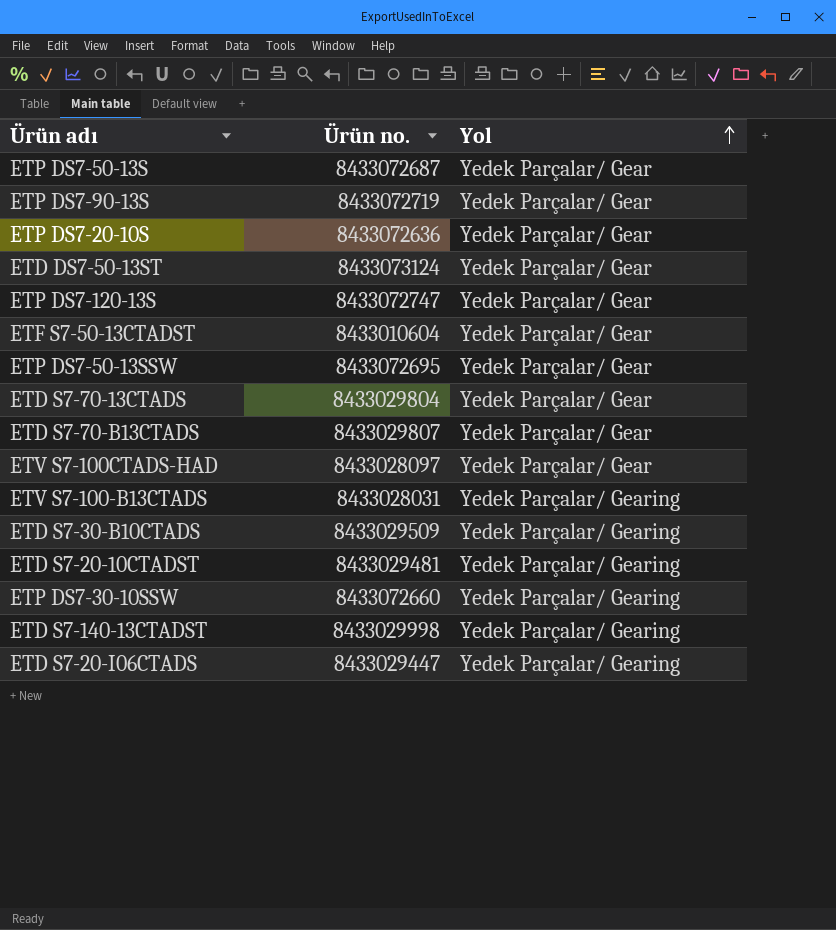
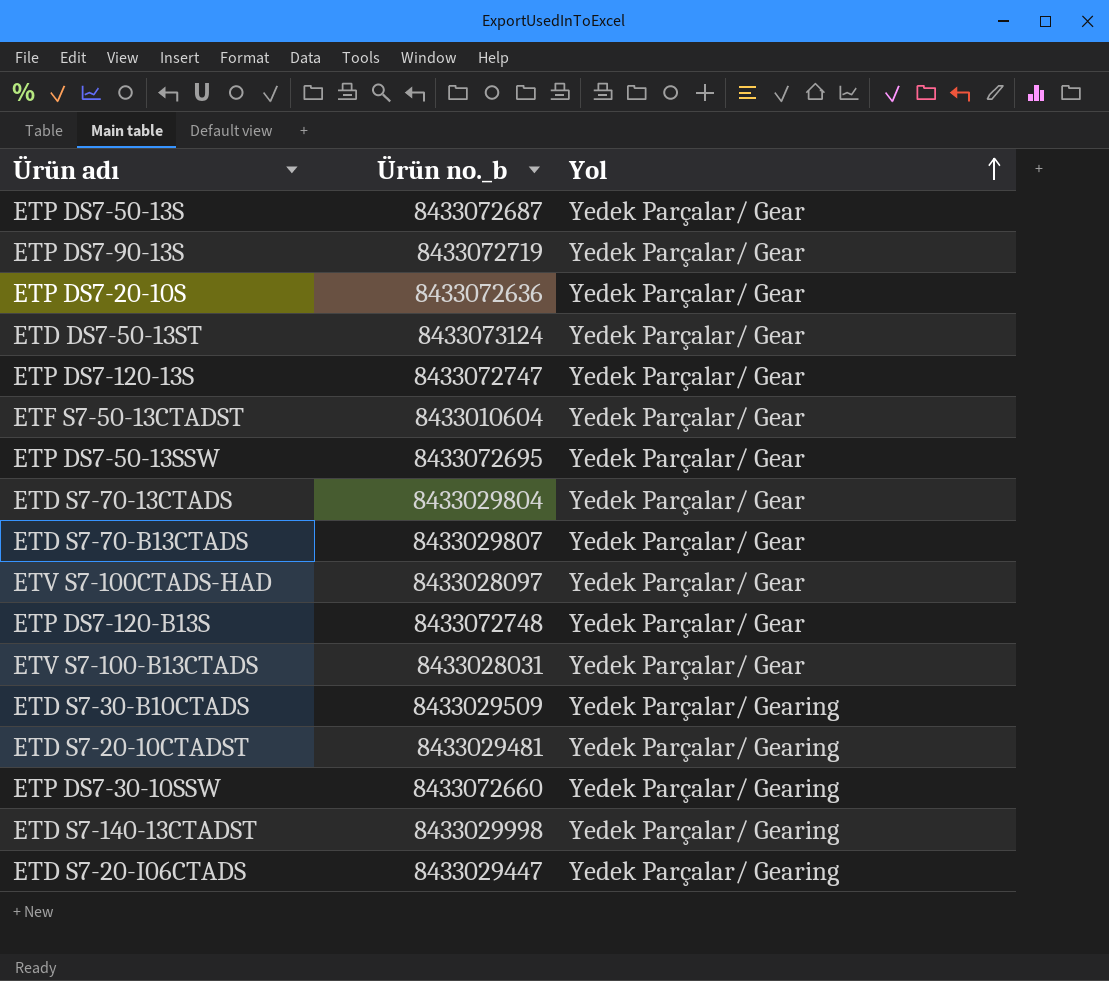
column name: Ürün no. -> Ürün no._b
row ETP DS7-120-B13S: none -> 8433072748 | Yedek Parçalar/ Gear
ETV S7-100-B13CTADS | Yol: Yedek Parçalar/ Gearing -> Yedek Parçalar/ Gear

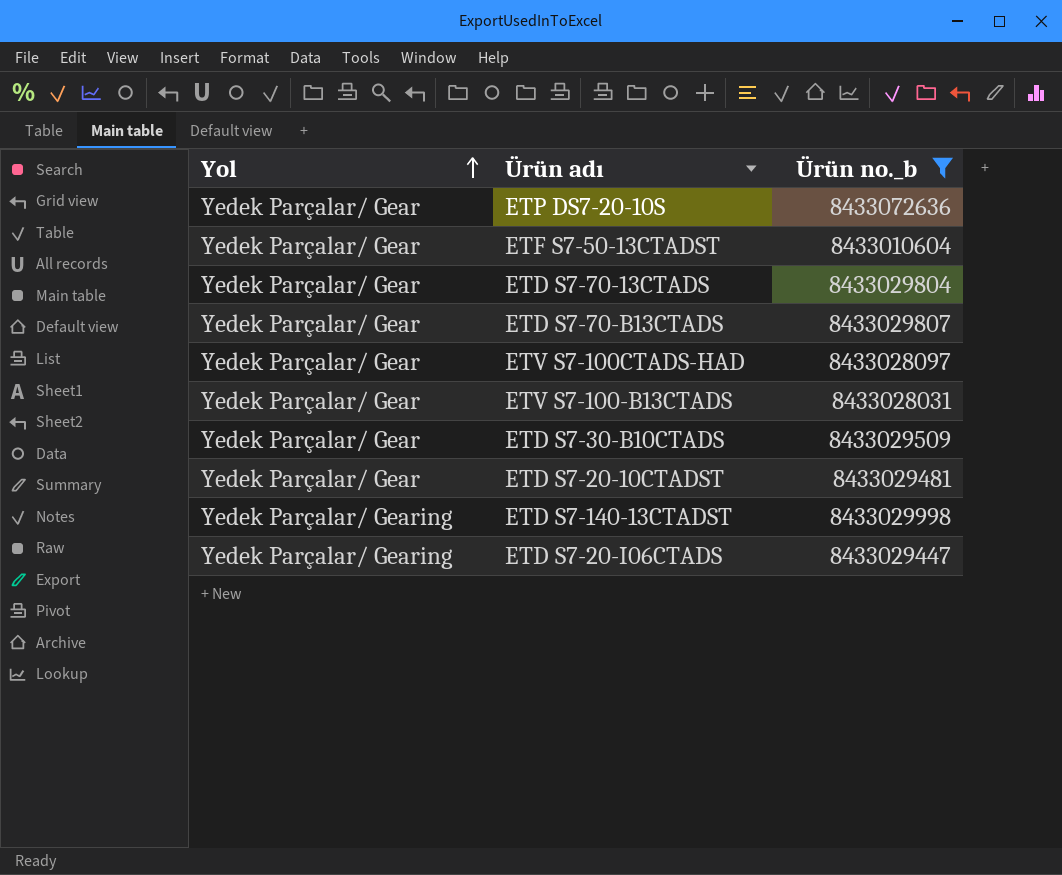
filter: none -> Ürün no._b <= 8433072636
column Yol | position: 3 -> 1
ETD S7-30-B10CTADS | Yol: Yedek Parçalar/ Gearing -> Yedek Parçalar/ Gear
ETD S7-20-10CTADST | Yol: Yedek Parçalar/ Gearing -> Yedek Parçalar/ Gear

